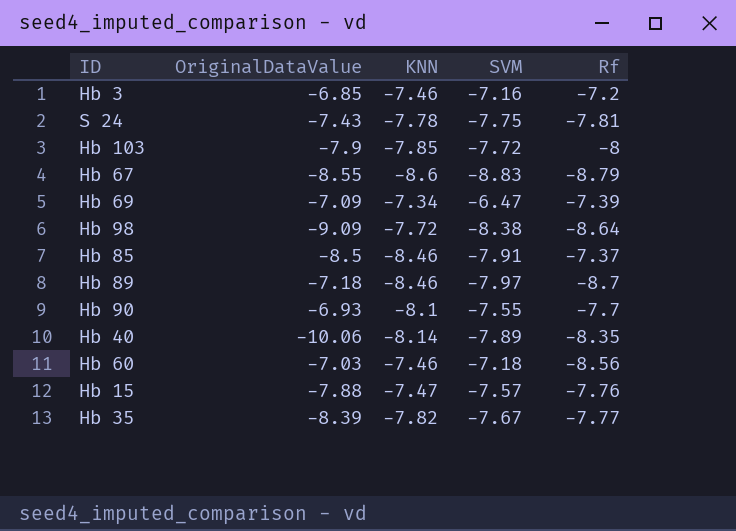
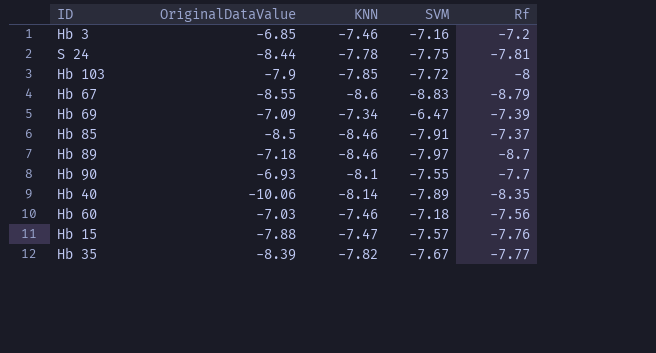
row Hb 98: -9.09 | -7.72 | -8.38 | -8.64 -> none
S 24 | OriginalDataValue: -7.43 -> -8.44
Hb 60 | Rf: -8.56 -> -7.56

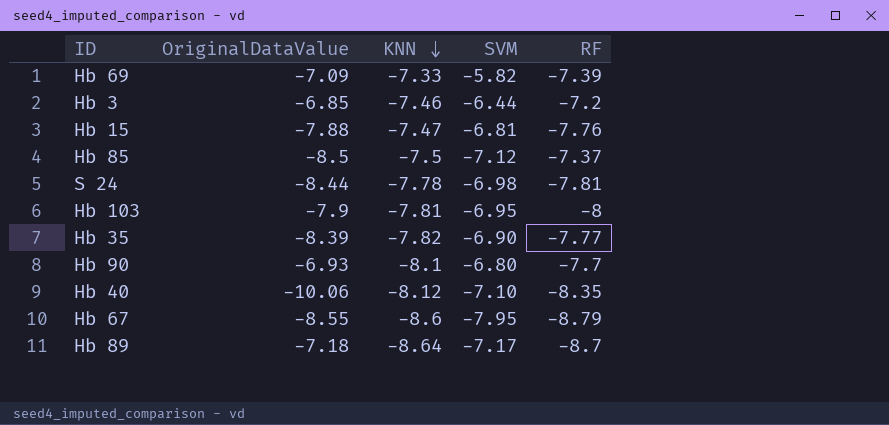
row order: none -> KNN descending
column name: Rf -> RF
row Hb 60: -7.03 | -7.46 | -7.18 | -7.56 -> none
Hb 69 | KNN: -7.34 -> -7.33
Hb 69 | SVM: -6.47 -> -5.82
Hb 3 | SVM: -7.16 -> -6.44
Hb 15 | SVM: -7.57 -> -6.81
Hb 85 | KNN: -8.46 -> -7.5
Hb 85 | SVM: -7.91 -> -7.12
S 24 | SVM: -7.75 -> -6.98
Hb 103 | KNN: -7.85 -> -7.81
Hb 103 | SVM: -7.72 -> -6.95
Hb 35 | SVM: -7.67 -> -6.90
Hb 90 | SVM: -7.55 -> -6.80
Hb 40 | KNN: -8.14 -> -8.12
Hb 40 | SVM: -7.89 -> -7.10
Hb 67 | SVM: -8.83 -> -7.95
Hb 89 | KNN: -8.46 -> -8.64
Hb 89 | SVM: -7.97 -> -7.17

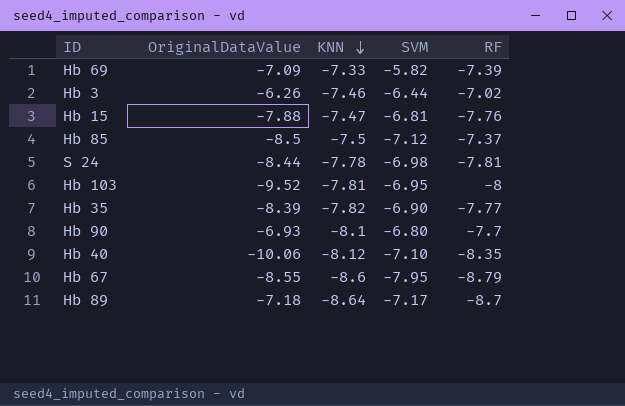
Hb 3 | OriginalDataValue: -6.85 -> -6.26
Hb 3 | RF: -7.2 -> -7.02
Hb 103 | OriginalDataValue: -7.9 -> -9.52

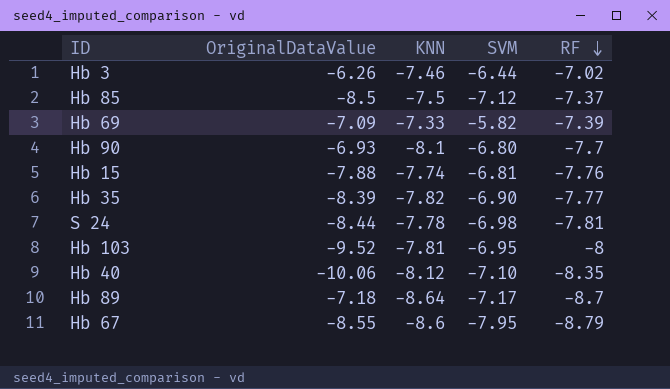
row order: KNN descending -> RF descending
Hb 15 | KNN: -7.47 -> -7.74

